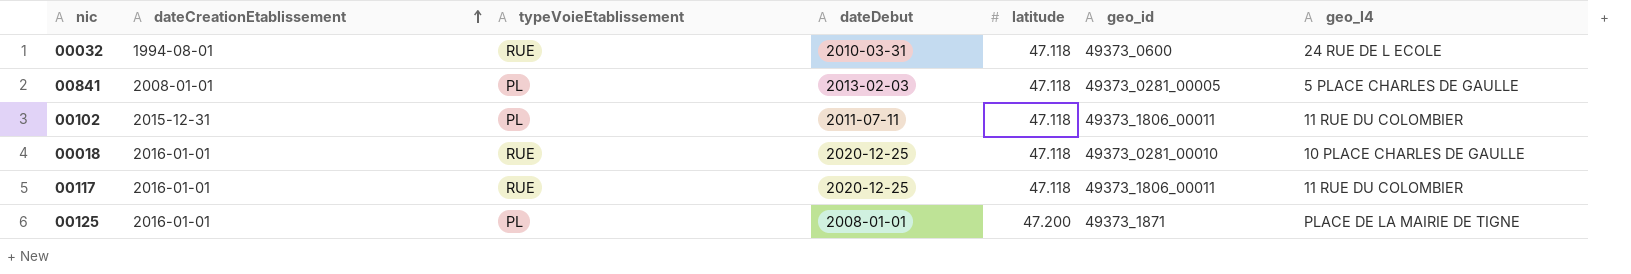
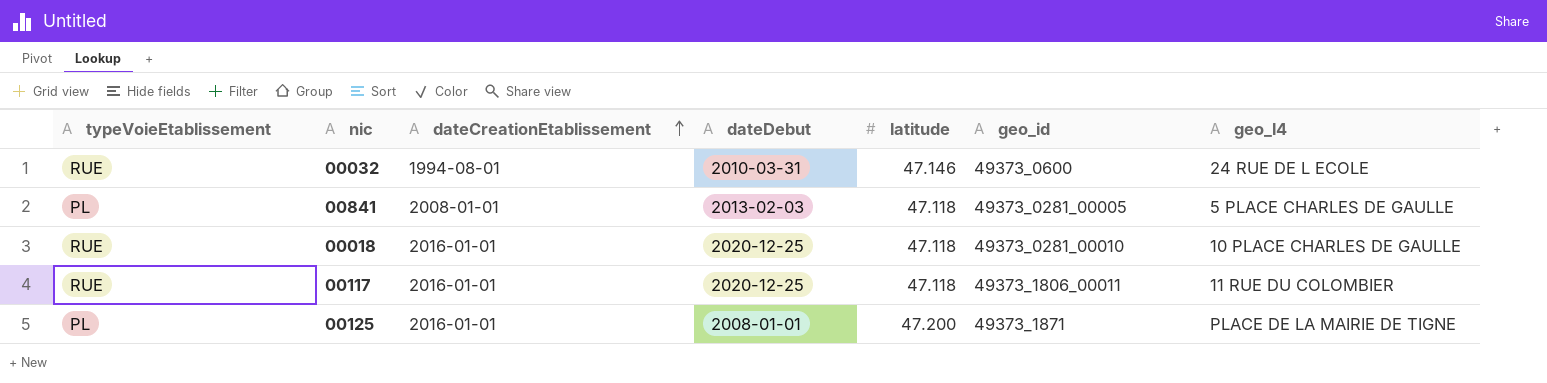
column typeVoieEtablissement | position: 3 -> 1
row 00102: 2015-12-31 | PL | 2011-07-11 | 47.118 | 49373_1806_00011 | 11 RUE DU COLOMBIER -> none
00032 | latitude: 47.118 -> 47.146

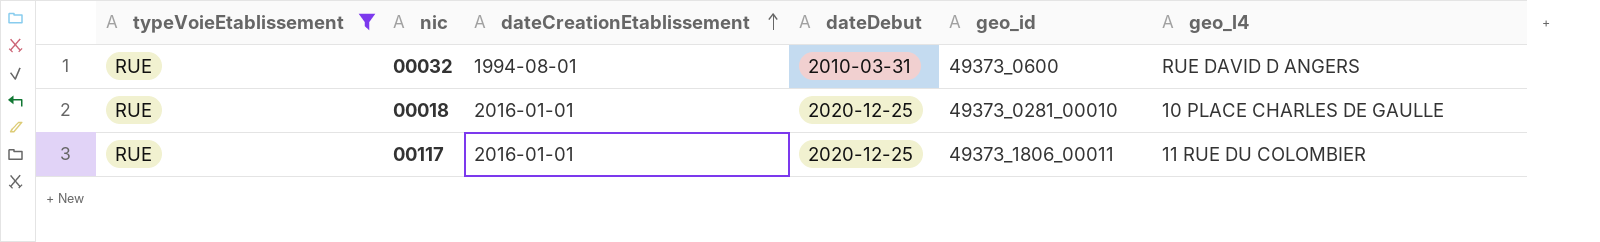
filter: none -> typeVoieEtablissement = RUE
column latitude | position: 5 -> none
00032 | geo_l4: 24 RUE DE L ECOLE -> RUE DAVID D ANGERS

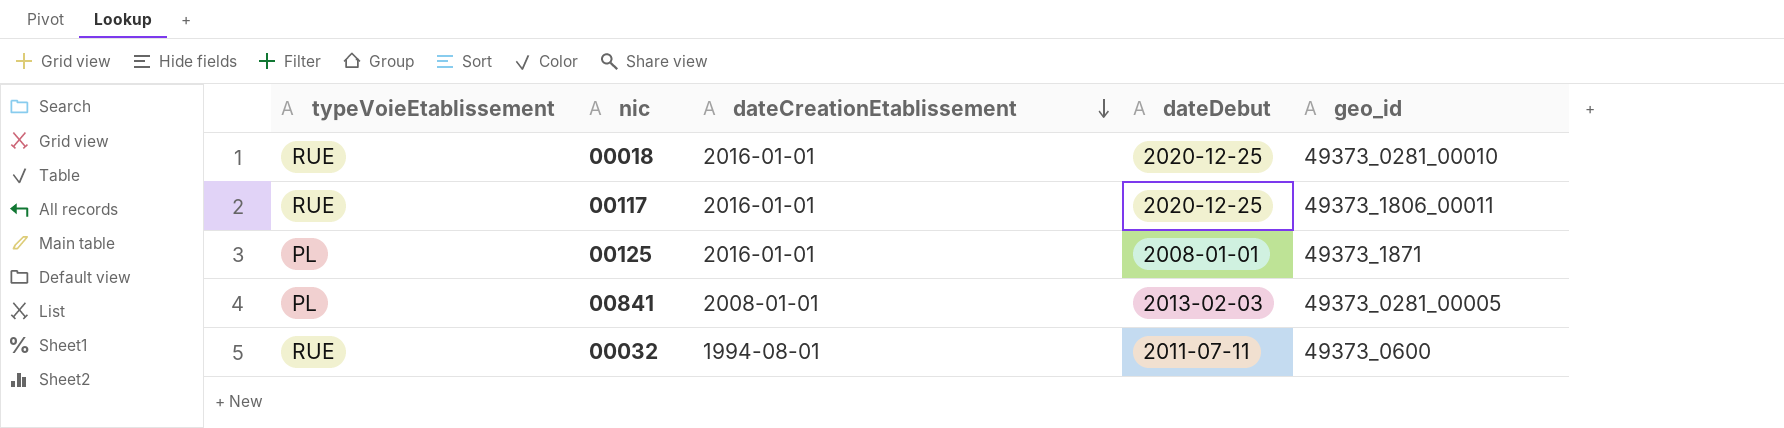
filter: typeVoieEtablissement = RUE -> none
row order: dateCreationEtablissement ascending -> dateCreationEtablissement descending
column geo_l4 | position: 6 -> none
00032 | dateDebut: 2010-03-31 -> 2011-07-11

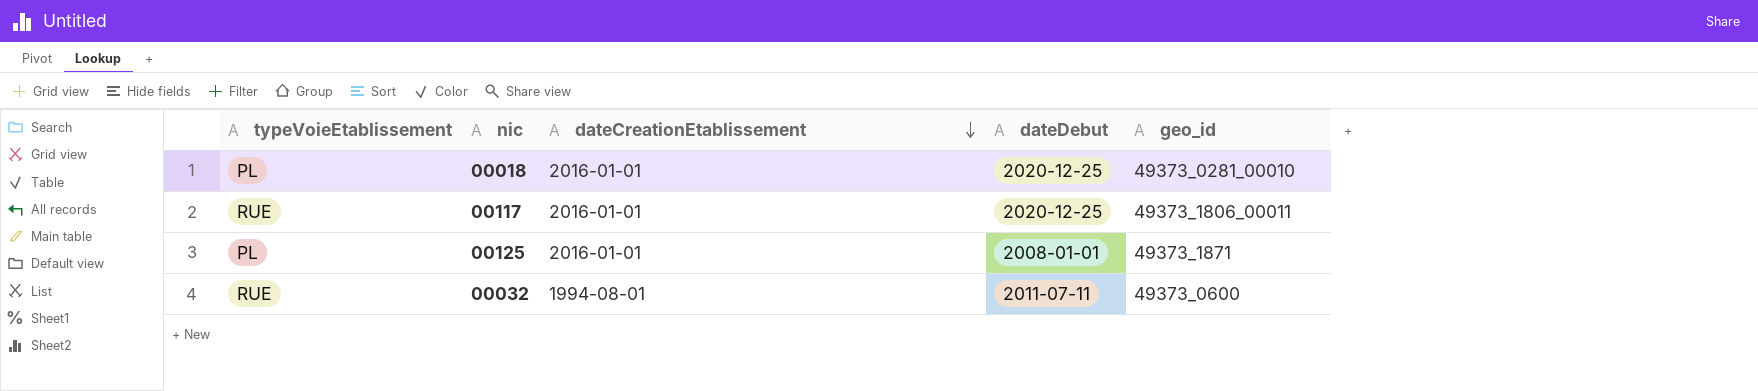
row 00841: PL | 2008-01-01 | 2013-02-03 | 49373_0281_00005 -> none
00018 | typeVoieEtablissement: RUE -> PL

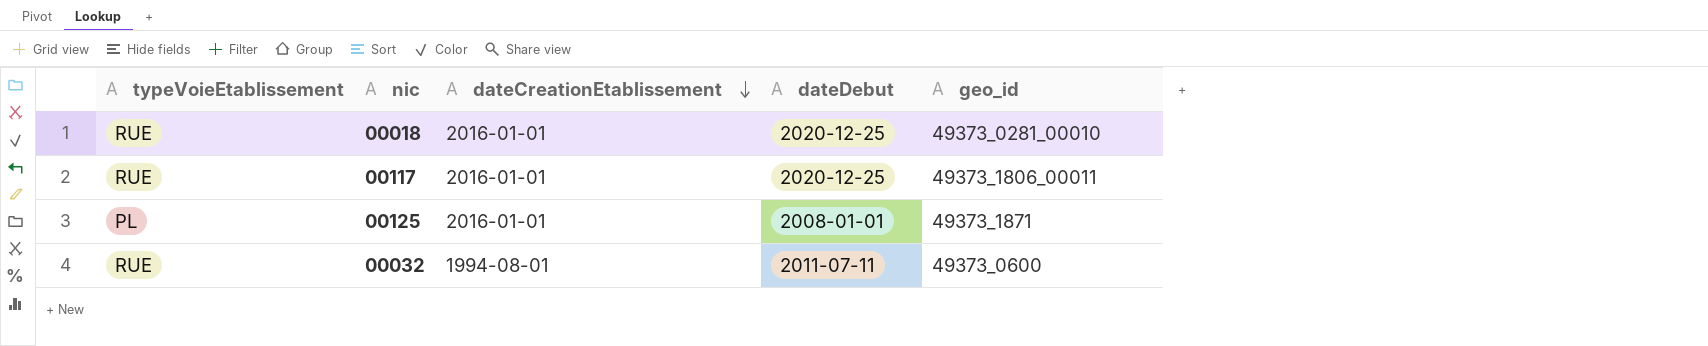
00018 | typeVoieEtablissement: PL -> RUE

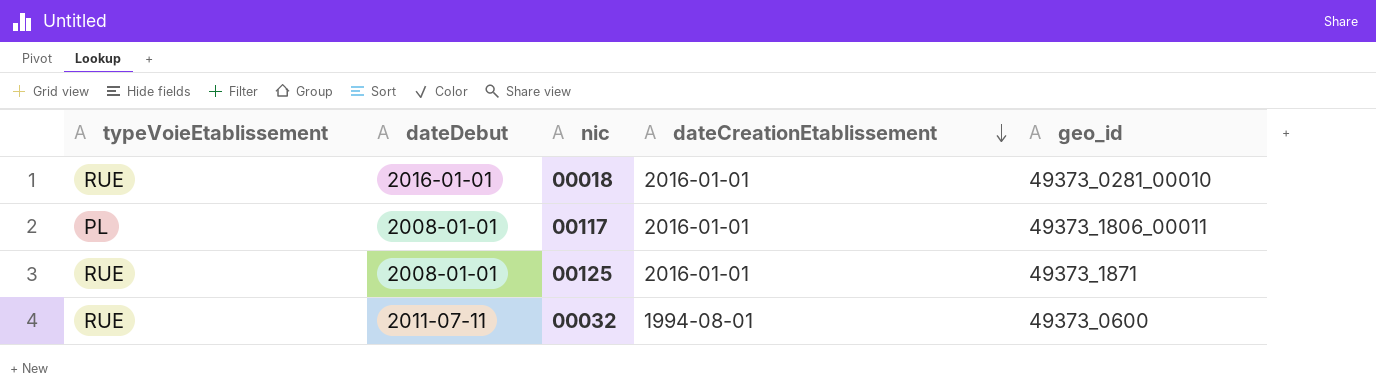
column dateDebut | position: 4 -> 2
00018 | dateDebut: 2020-12-25 -> 2016-01-01
00117 | typeVoieEtablissement: RUE -> PL
00117 | dateDebut: 2020-12-25 -> 2008-01-01
00125 | typeVoieEtablissement: PL -> RUE

